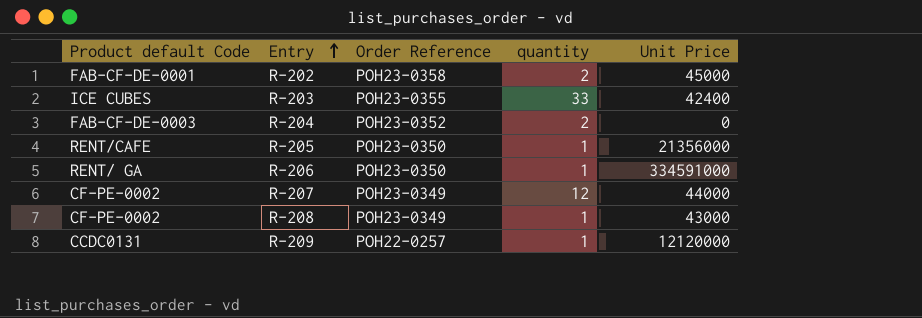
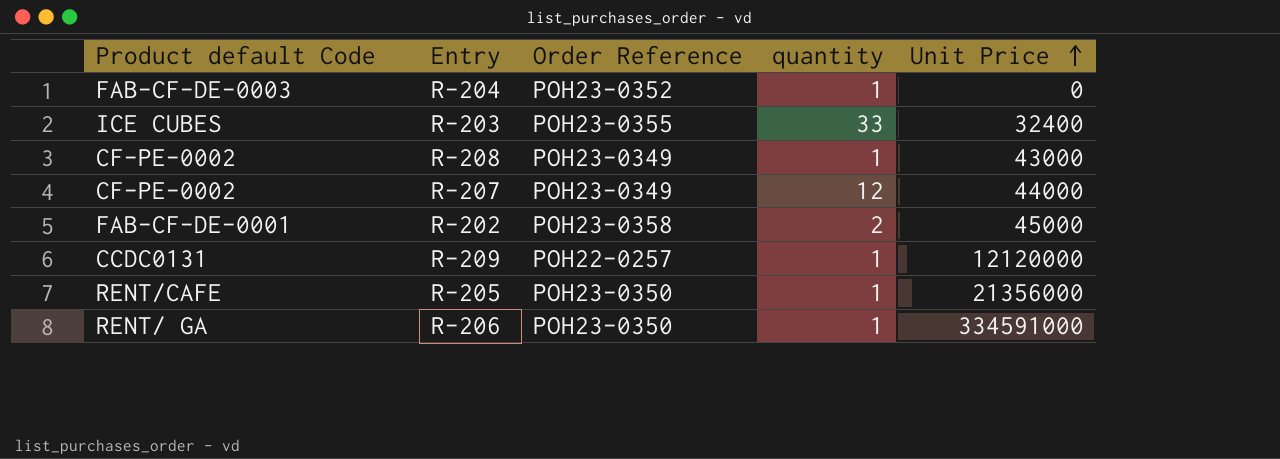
row order: Entry ascending -> Unit Price ascending
R-204 | quantity: 2 -> 1
R-203 | Unit Price: 42400 -> 32400

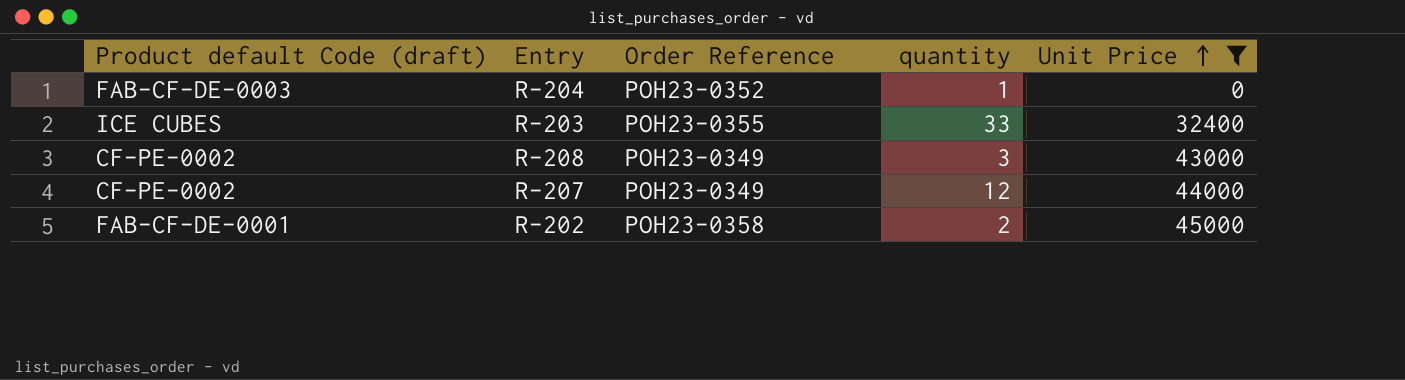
filter: none -> Unit Price <= 45000
column name: Product default Code -> Product default Code (draft)
R-208 | quantity: 1 -> 3

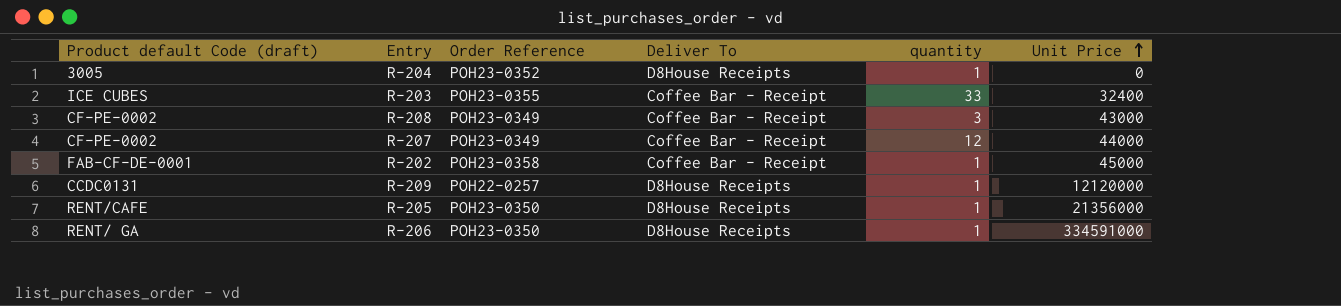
filter: Unit Price <= 45000 -> none
column Deliver To | position: none -> 4
R-204 | Product default Code (draft): FAB-CF-DE-0003 -> 3005
R-202 | quantity: 2 -> 1

